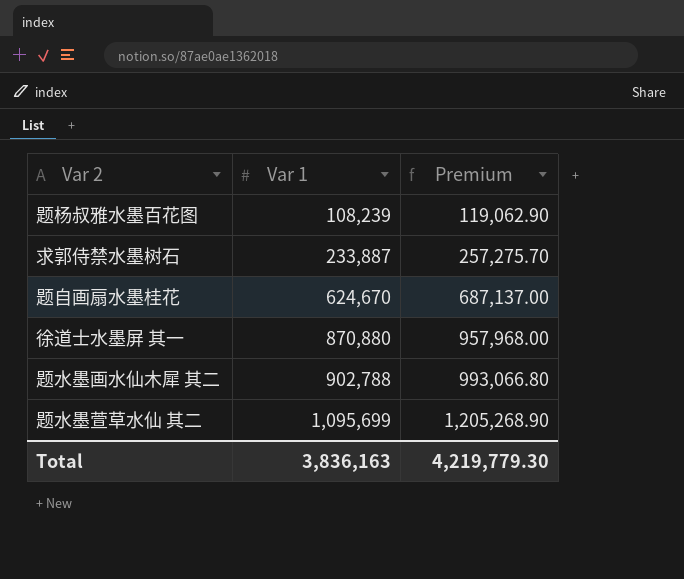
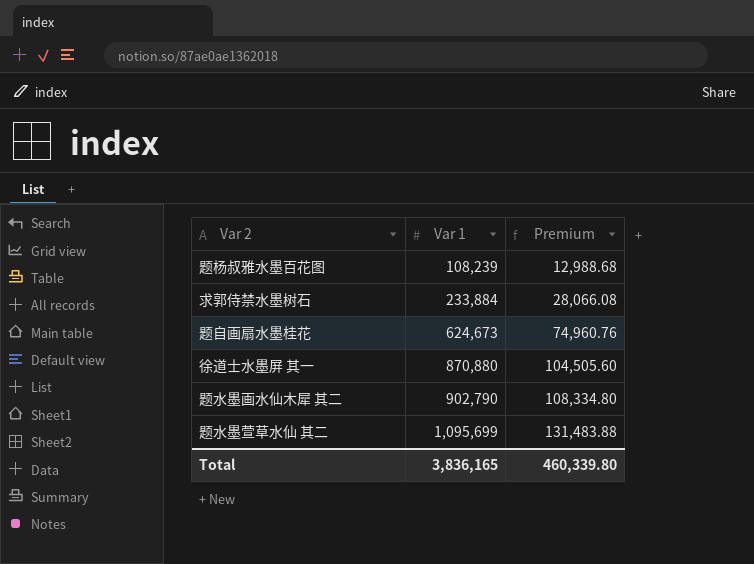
column Premium | formula: [Var 1] * 1.1 -> [Var 1] * 0.12
求郭侍禁水墨树石 | Var 1: 233,887 -> 233,884
题自画扇水墨桂花 | Var 1: 624,670 -> 624,673
题水墨画水仙木犀 其二 | Var 1: 902,788 -> 902,790
Total | Var 1: 3,836,163 -> 3,836,165
Total | Premium: 4,219,779.30 -> 460,339.80

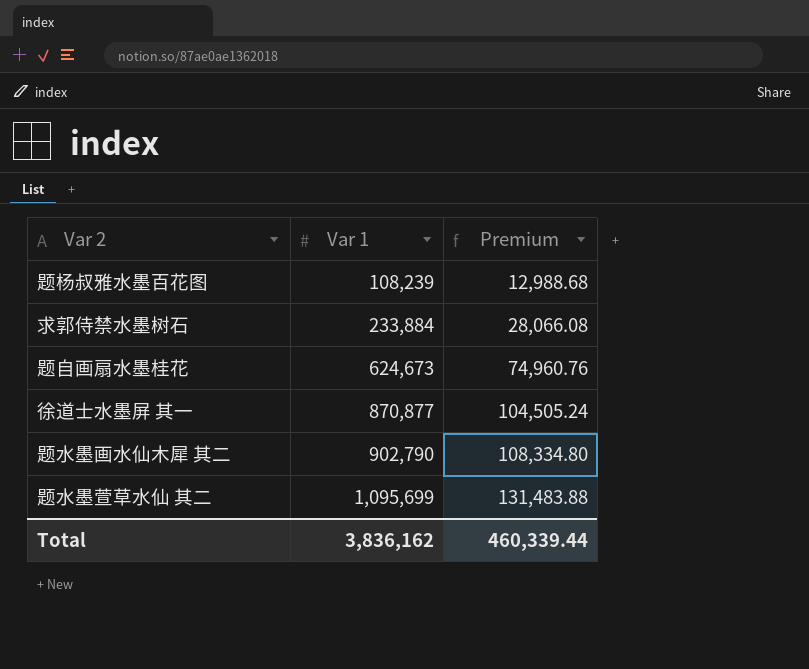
徐道士水墨屏 其一 | Var 1: 870,880 -> 870,877
徐道士水墨屏 其一 | Premium: 104,505.60 -> 104,505.24
Total | Var 1: 3,836,165 -> 3,836,162
Total | Premium: 460,339.80 -> 460,339.44

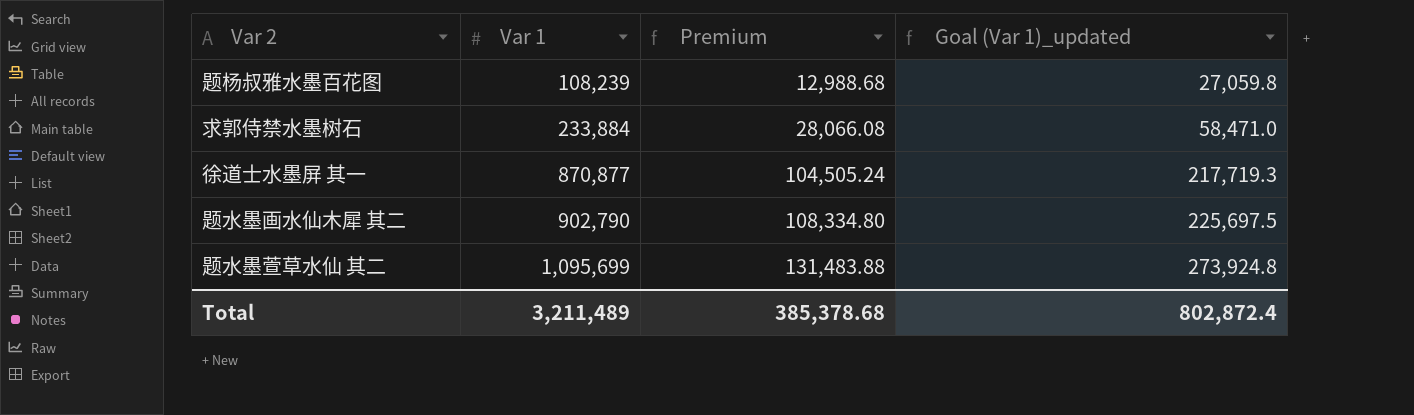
column Goal (Var 1)_updated | formula: none -> [Var 1] * 0.25
row 题自画扇水墨桂花: 624,673 | 74,960.76 -> none
Total | Var 1: 3,836,162 -> 3,211,489
Total | Premium: 460,339.44 -> 385,378.68

